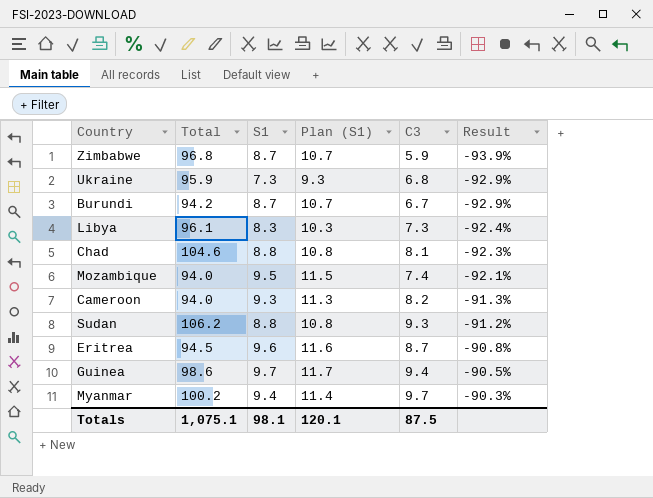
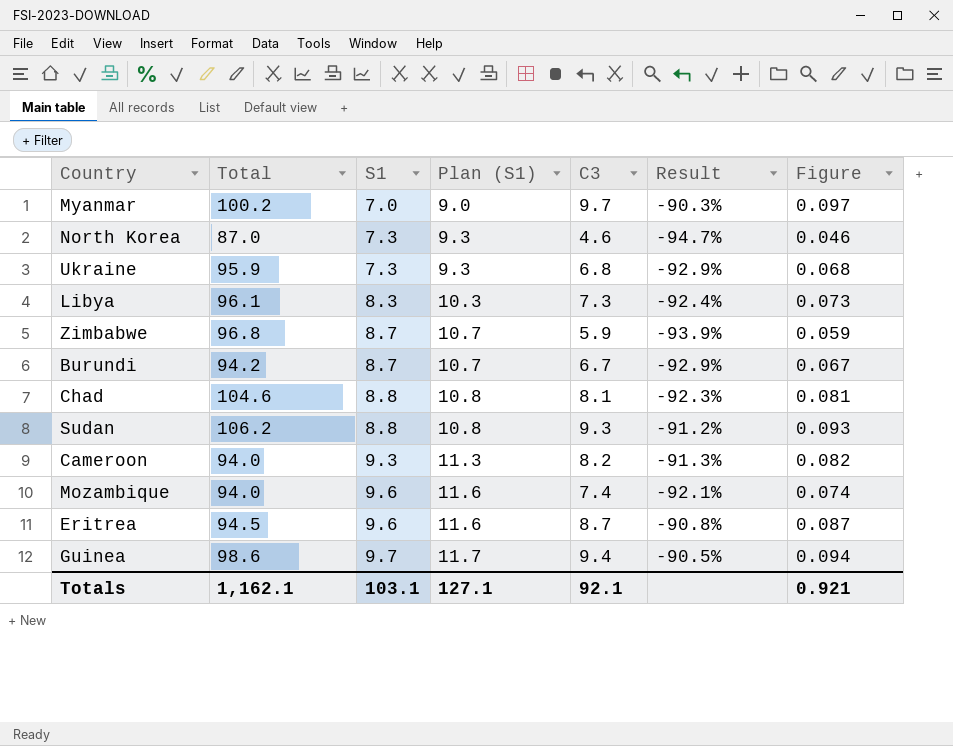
row order: Result ascending -> S1 ascending
column Figure | formula: none -> [C3] * 0.01
Myanmar | S1: 9.4 -> 7.0
Myanmar | Plan (S1): 11.4 -> 9.0
row North Korea: none -> 87.0 | 7.3 | 9.3 | 4.6 | -94.7% | 0.046
Mozambique | S1: 9.5 -> 9.6
Mozambique | Plan (S1): 11.5 -> 11.6
Totals | Total: 1,075.1 -> 1,162.1
Totals | S1: 98.1 -> 103.1
Totals | Plan (S1): 120.1 -> 127.1
Totals | C3: 87.5 -> 92.1

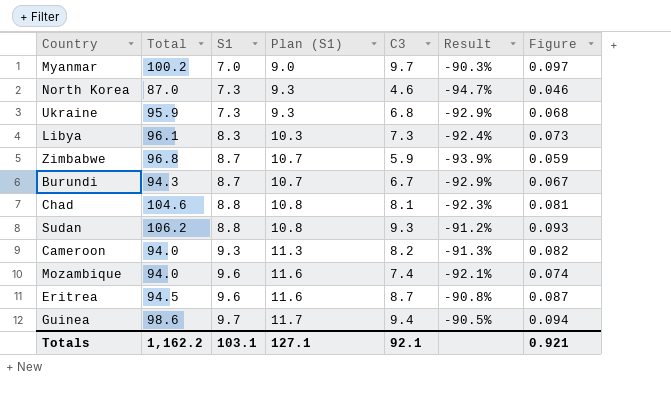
Burundi | Total: 94.2 -> 94.3
Totals | Total: 1,162.1 -> 1,162.2

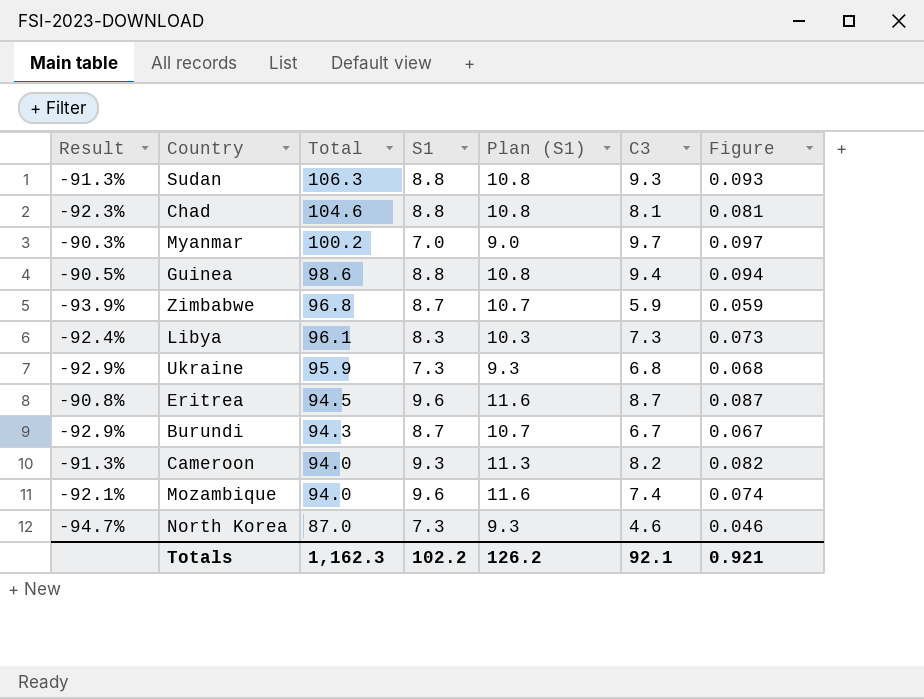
row order: S1 ascending -> Total descending
column Result | position: 6 -> 1
Sudan | Result: -91.2% -> -91.3%
Sudan | Total: 106.2 -> 106.3
Guinea | S1: 9.7 -> 8.8
Guinea | Plan (S1): 11.7 -> 10.8
Totals | Total: 1,162.2 -> 1,162.3
Totals | S1: 103.1 -> 102.2
Totals | Plan (S1): 127.1 -> 126.2

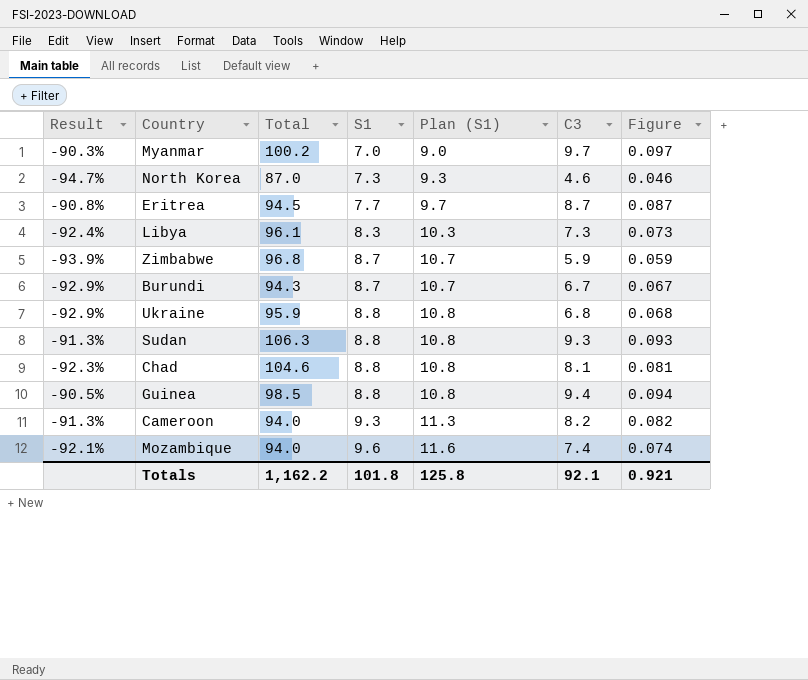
row order: Total descending -> S1 ascending
Eritrea | S1: 9.6 -> 7.7
Eritrea | Plan (S1): 11.6 -> 9.7
Ukraine | S1: 7.3 -> 8.8
Ukraine | Plan (S1): 9.3 -> 10.8
Guinea | Total: 98.6 -> 98.5
Totals | Total: 1,162.3 -> 1,162.2
Totals | S1: 102.2 -> 101.8
Totals | Plan (S1): 126.2 -> 125.8

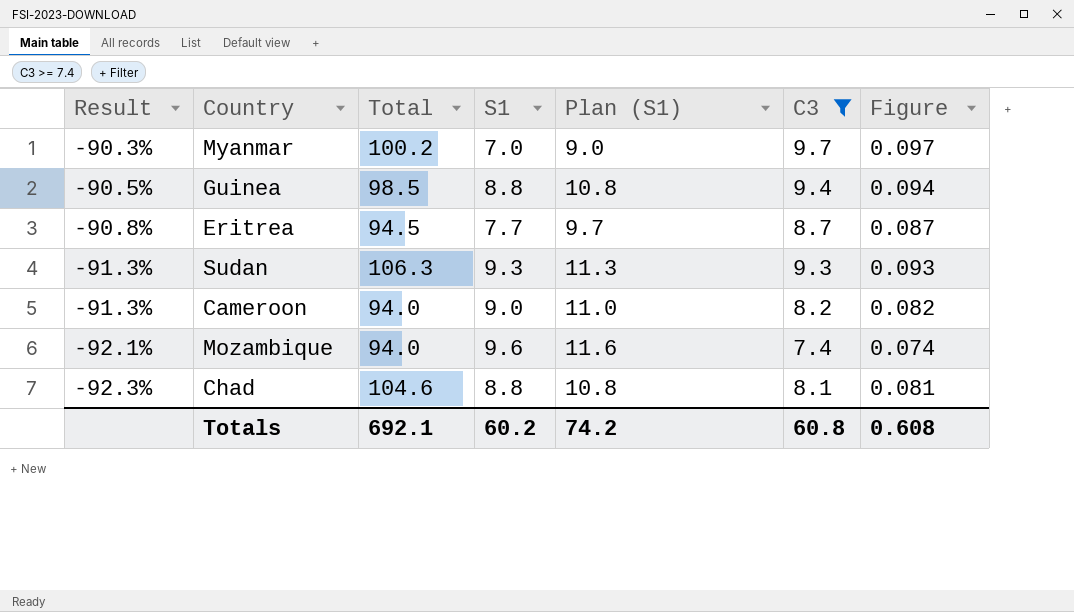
filter: none -> C3 >= 7.4
row order: S1 ascending -> Result descending
Sudan | S1: 8.8 -> 9.3
Sudan | Plan (S1): 10.8 -> 11.3
Cameroon | S1: 9.3 -> 9.0
Cameroon | Plan (S1): 11.3 -> 11.0
Totals | Total: 1,162.2 -> 692.1
Totals | S1: 101.8 -> 60.2
Totals | Plan (S1): 125.8 -> 74.2
Totals | C3: 92.1 -> 60.8
Totals | Figure: 0.921 -> 0.608

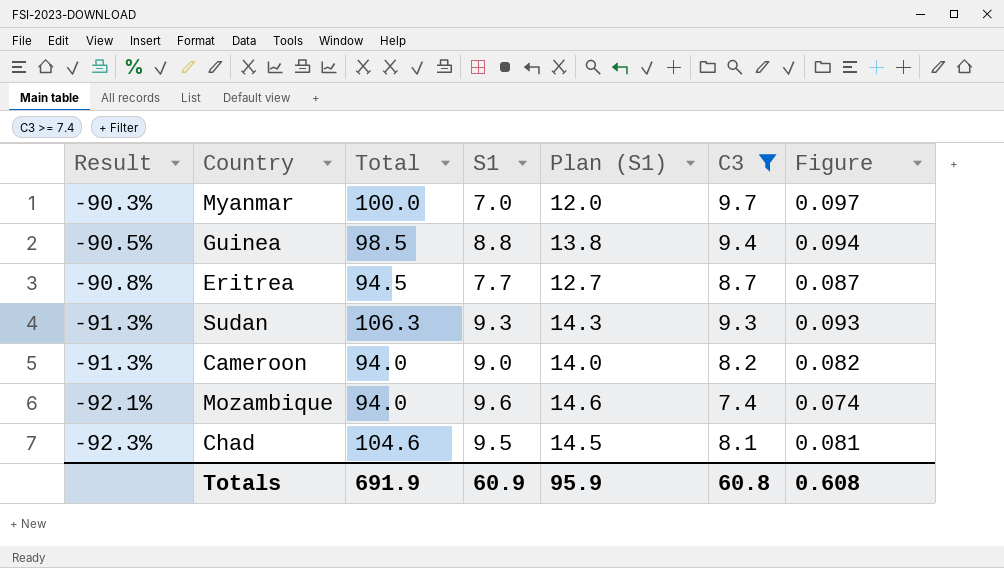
column Plan (S1) | formula: [S1] + 2 -> [S1] + 5
Myanmar | Total: 100.2 -> 100.0
Chad | S1: 8.8 -> 9.5
Totals | Total: 692.1 -> 691.9
Totals | S1: 60.2 -> 60.9
Totals | Plan (S1): 74.2 -> 95.9

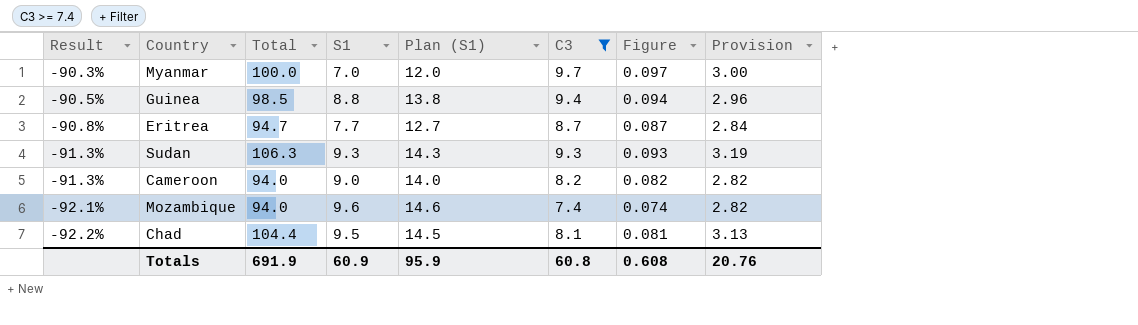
column Provision | formula: none -> [Total] * 0.03
Eritrea | Total: 94.5 -> 94.7
Chad | Result: -92.3% -> -92.2%
Chad | Total: 104.6 -> 104.4

